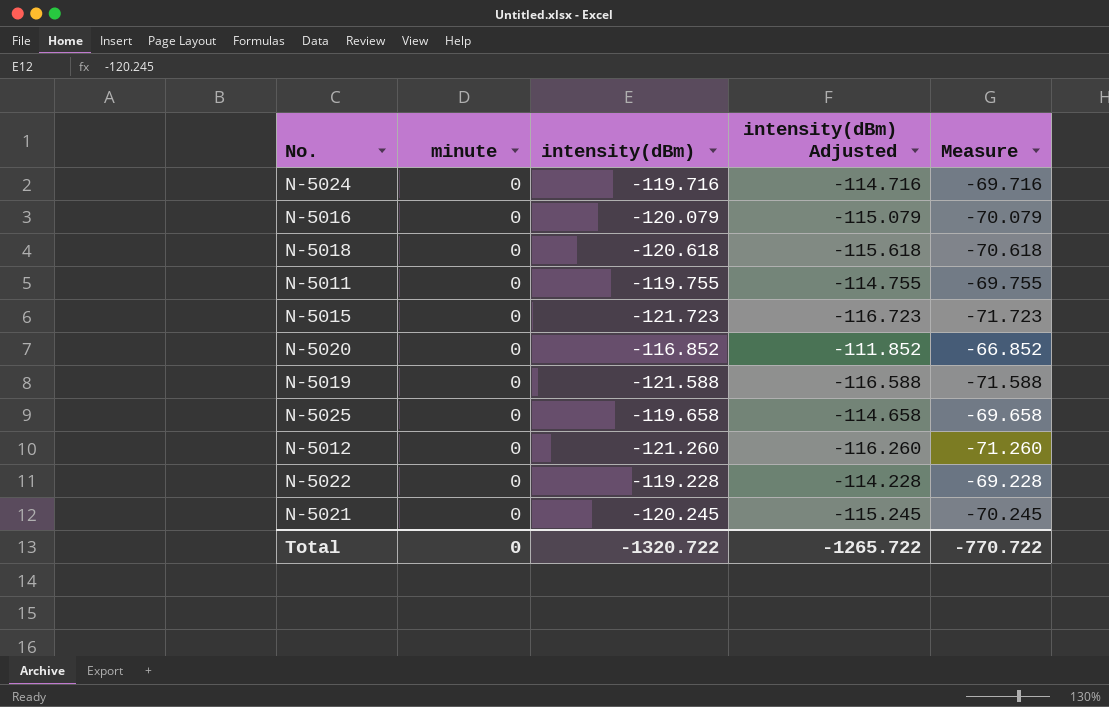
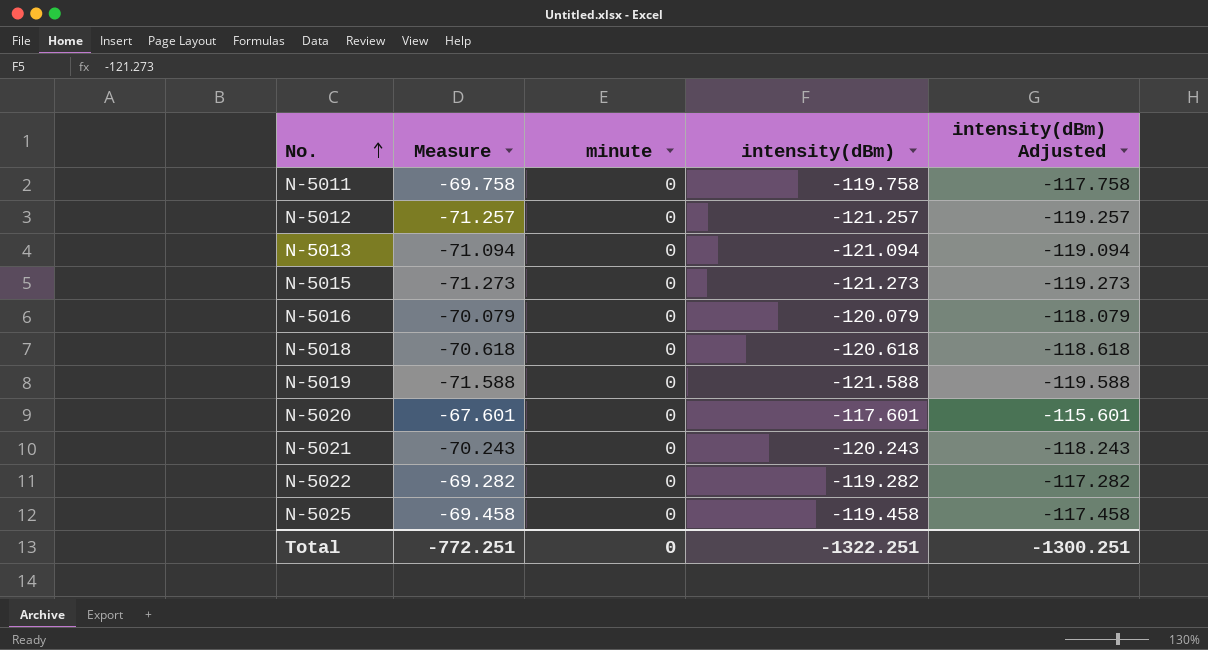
row order: none -> No. ascending
column Measure | position: 5 -> 2
column intensity(dBm) Adjusted | formula: [intensity(dBm)] + 5 -> [intensity(dBm)] + 2
row N-5024: 0 | -119.716 | -114.716 | -69.716 -> none
N-5011 | Measure: -69.755 -> -69.758
N-5011 | intensity(dBm): -119.755 -> -119.758
N-5012 | Measure: -71.260 -> -71.257
N-5012 | intensity(dBm): -121.260 -> -121.257
row N-5013: none -> -71.094 | 0 | -121.094 | -119.094
N-5015 | Measure: -71.723 -> -71.273
N-5015 | intensity(dBm): -121.723 -> -121.273
N-5020 | Measure: -66.852 -> -67.601
N-5020 | intensity(dBm): -116.852 -> -117.601
N-5021 | Measure: -70.245 -> -70.243
N-5021 | intensity(dBm): -120.245 -> -120.243
N-5022 | Measure: -69.228 -> -69.282
N-5022 | intensity(dBm): -119.228 -> -119.282
N-5025 | Measure: -69.658 -> -69.458
N-5025 | intensity(dBm): -119.658 -> -119.458
Total | Measure: -770.722 -> -772.251
Total | intensity(dBm): -1320.722 -> -1322.251
Total | intensity(dBm) Adjusted: -1265.722 -> -1300.251

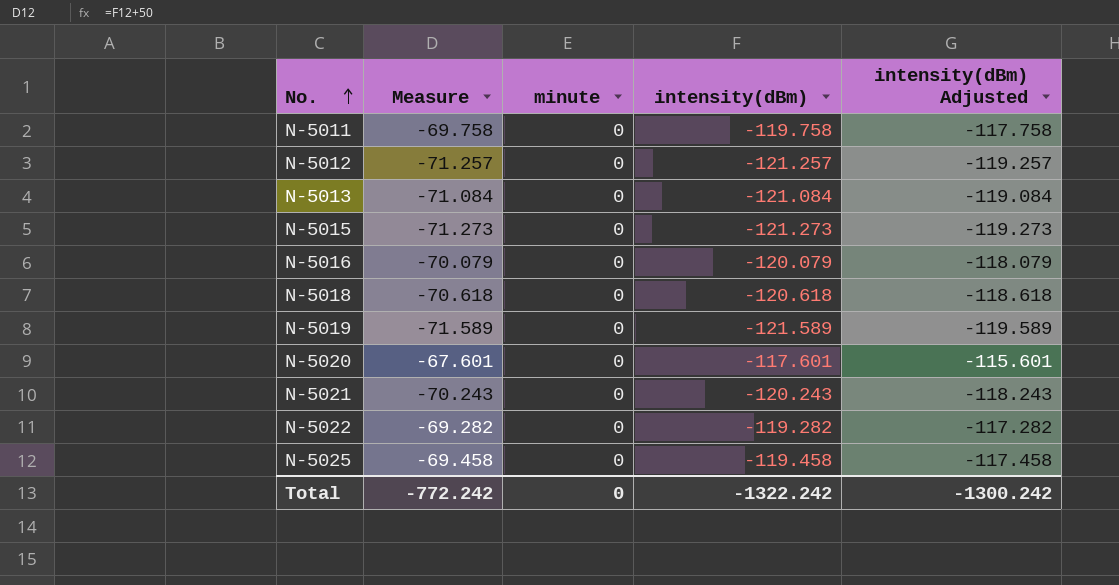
N-5013 | Measure: -71.094 -> -71.084
N-5013 | intensity(dBm): -121.094 -> -121.084
N-5013 | intensity(dBm) Adjusted: -119.094 -> -119.084
N-5019 | Measure: -71.588 -> -71.589
N-5019 | intensity(dBm): -121.588 -> -121.589
N-5019 | intensity(dBm) Adjusted: -119.588 -> -119.589
Total | Measure: -772.251 -> -772.242
Total | intensity(dBm): -1322.251 -> -1322.242
Total | intensity(dBm) Adjusted: -1300.251 -> -1300.242

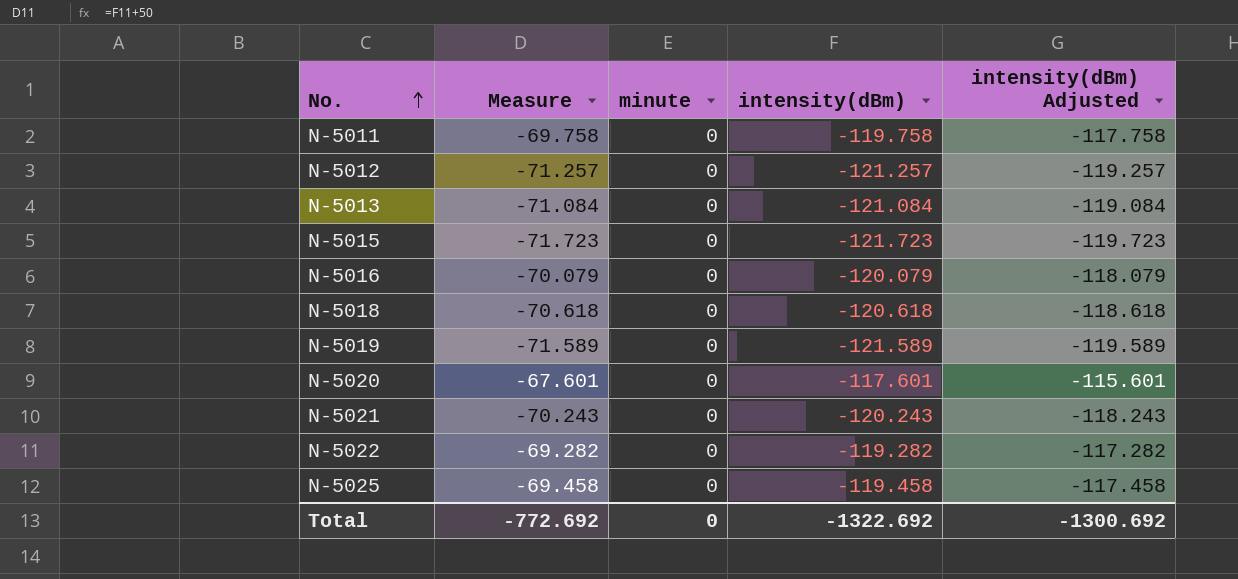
N-5015 | Measure: -71.273 -> -71.723
N-5015 | intensity(dBm): -121.273 -> -121.723
N-5015 | intensity(dBm) Adjusted: -119.273 -> -119.723
Total | Measure: -772.242 -> -772.692
Total | intensity(dBm): -1322.242 -> -1322.692
Total | intensity(dBm) Adjusted: -1300.242 -> -1300.692

